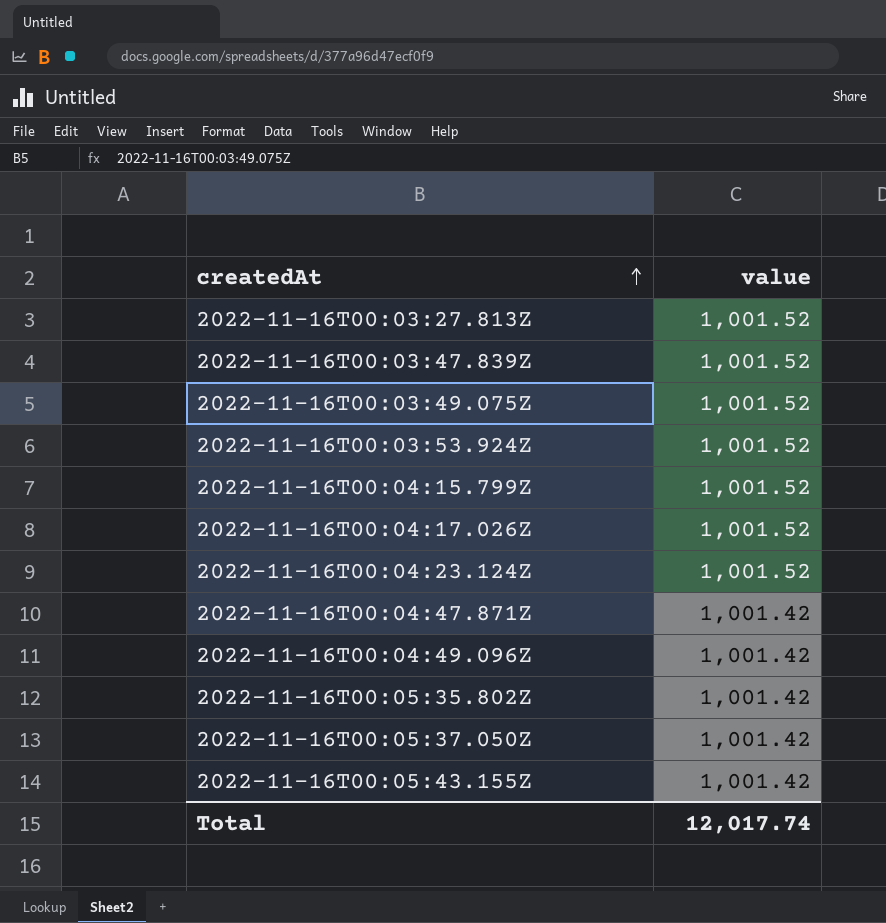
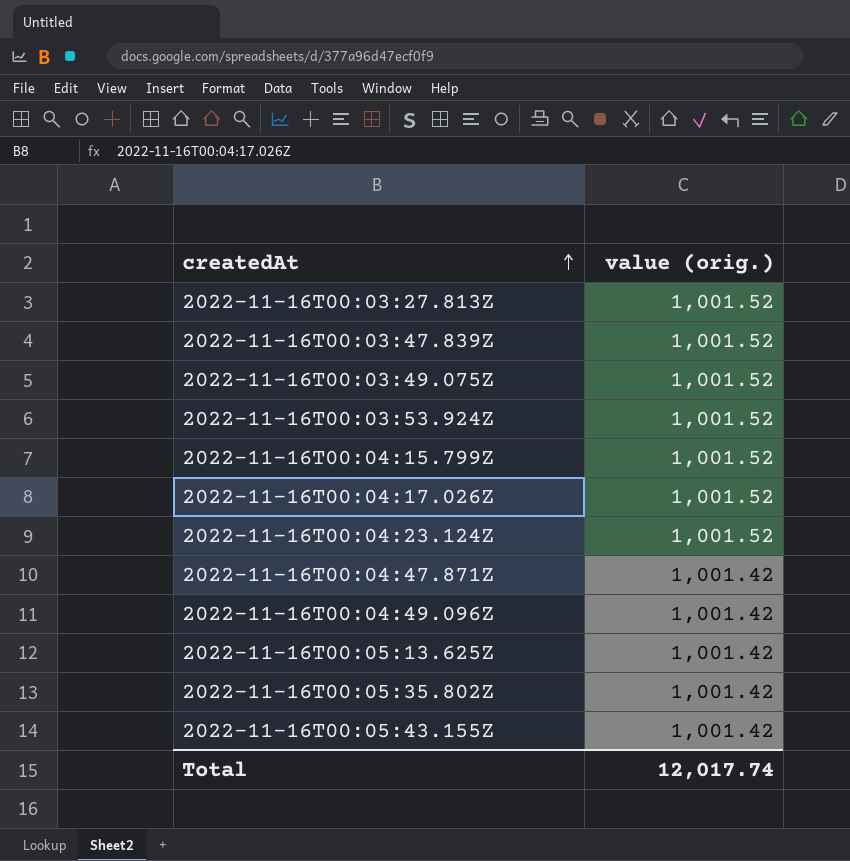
column name: value -> value (orig.)
row 2022-11-16T00:05:37.050Z: 1,001.42 -> none
row 2022-11-16T00:05:13.625Z: none -> 1,001.42

